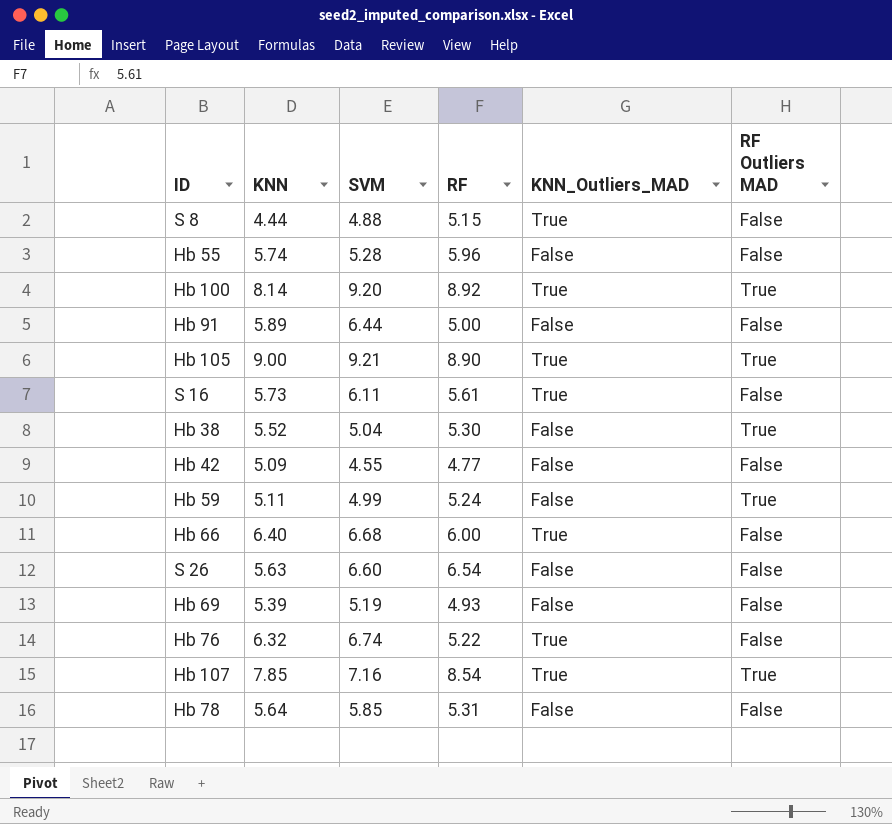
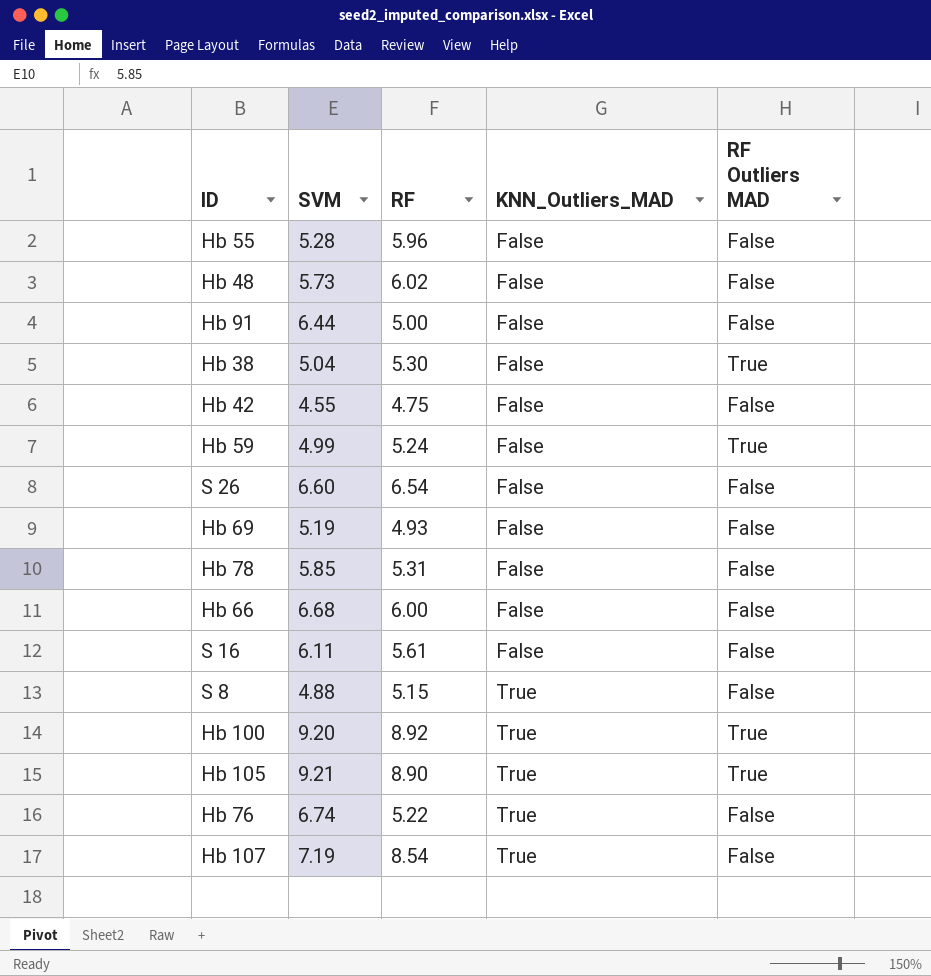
row order: none -> KNN_Outliers_MAD ascending
column KNN | position: 2 -> none
row Hb 48: none -> 5.73 | 6.02 | False | False
Hb 42 | RF: 4.77 -> 4.75
Hb 66 | KNN_Outliers_MAD: True -> False
S 16 | KNN_Outliers_MAD: True -> False
Hb 107 | SVM: 7.16 -> 7.19
Hb 107 | RF Outliers MAD: True -> False

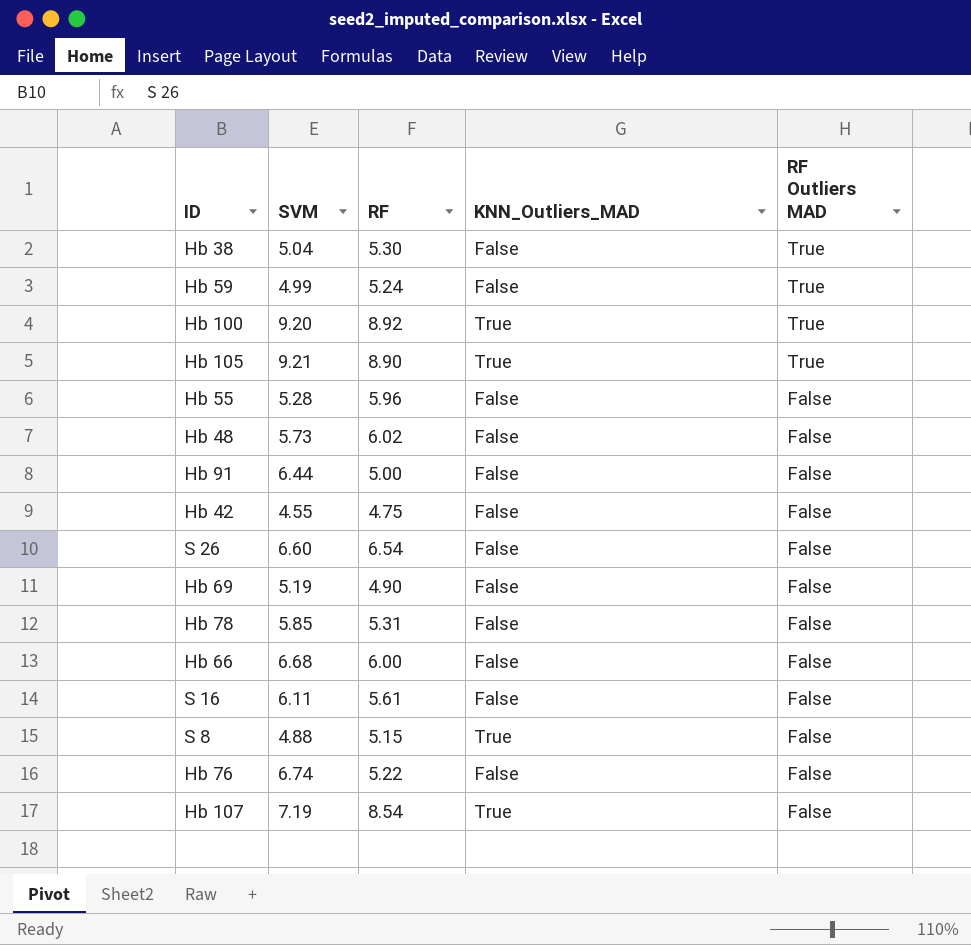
row order: KNN_Outliers_MAD ascending -> RF Outliers MAD descending
Hb 69 | RF: 4.93 -> 4.90
Hb 76 | KNN_Outliers_MAD: True -> False

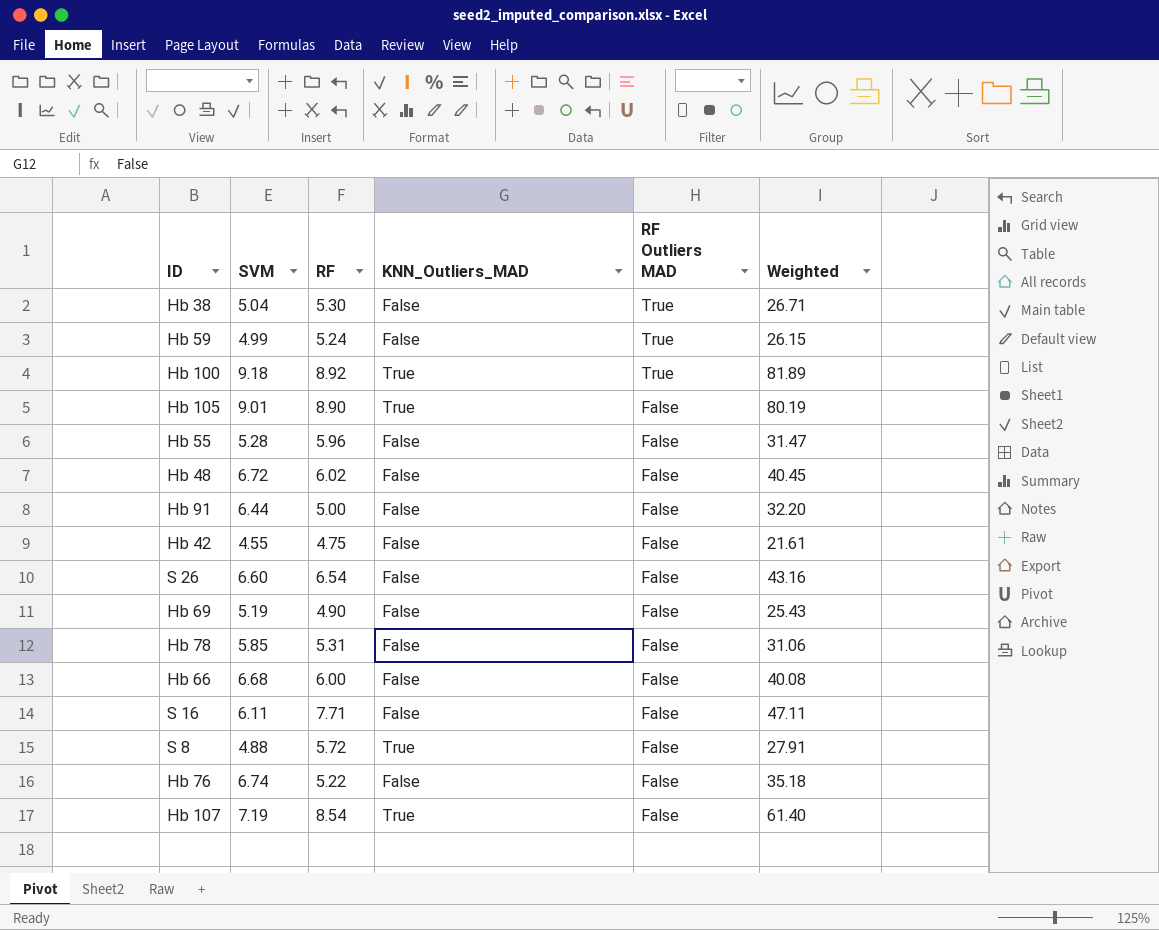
column Weighted | formula: none -> [SVM] * [RF]
Hb 100 | SVM: 9.20 -> 9.18
Hb 105 | SVM: 9.21 -> 9.01
Hb 105 | RF Outliers MAD: True -> False
Hb 48 | SVM: 5.73 -> 6.72
S 16 | RF: 5.61 -> 7.71
S 8 | RF: 5.15 -> 5.72

